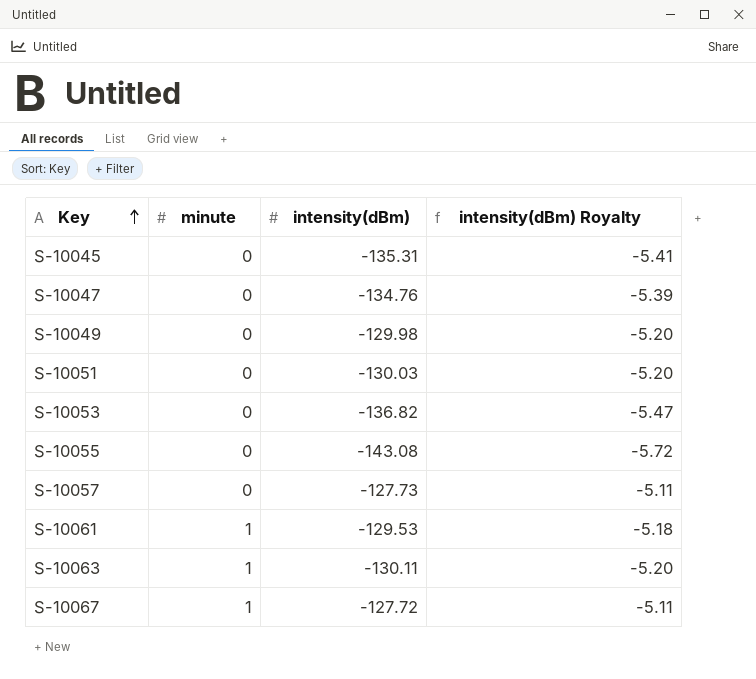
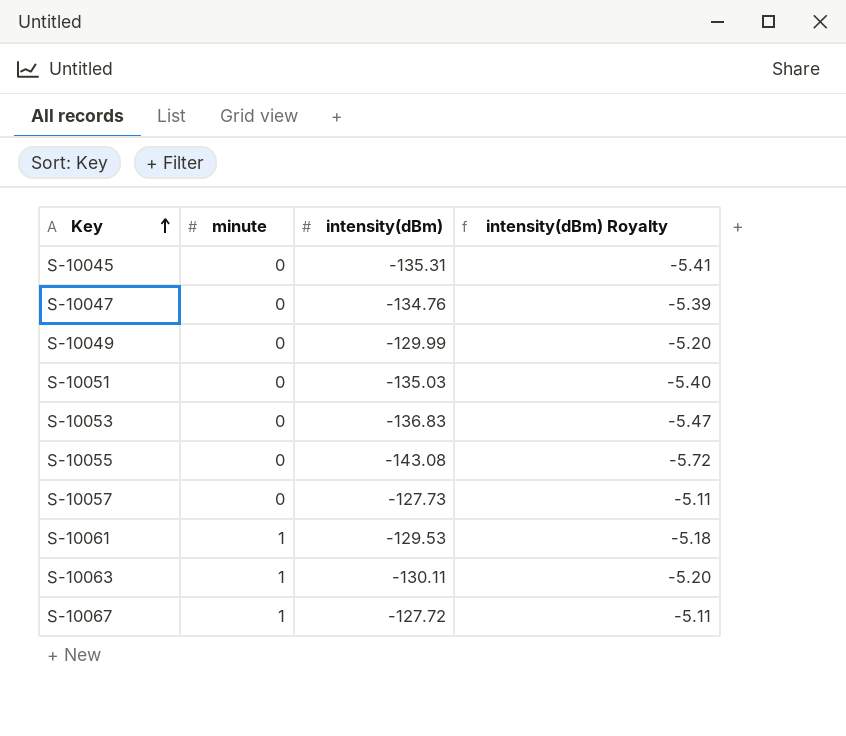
S-10049 | intensity(dBm): -129.98 -> -129.99
S-10051 | intensity(dBm): -130.03 -> -135.03
S-10051 | intensity(dBm) Royalty: -5.20 -> -5.40
S-10053 | intensity(dBm): -136.82 -> -136.83

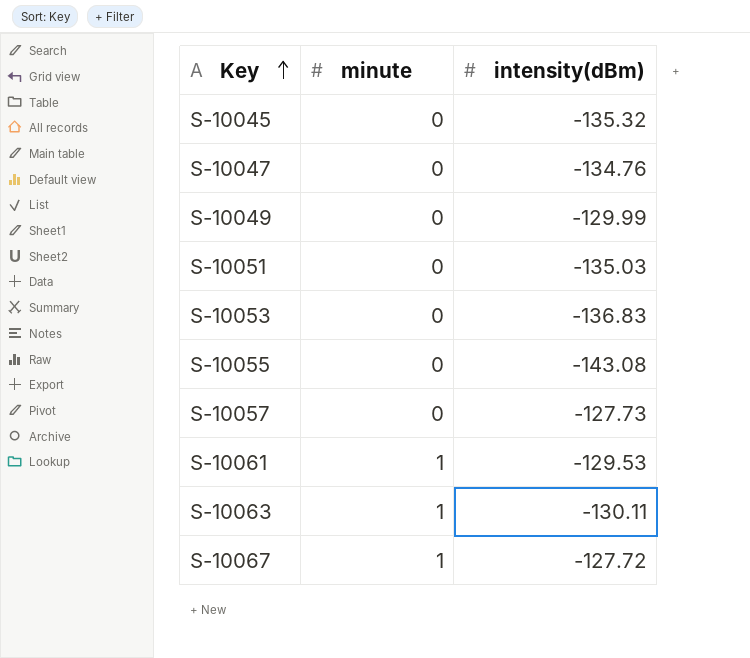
column intensity(dBm) Royalty | formula: [intensity(dBm)] * 0.04 -> none
S-10045 | intensity(dBm): -135.31 -> -135.32

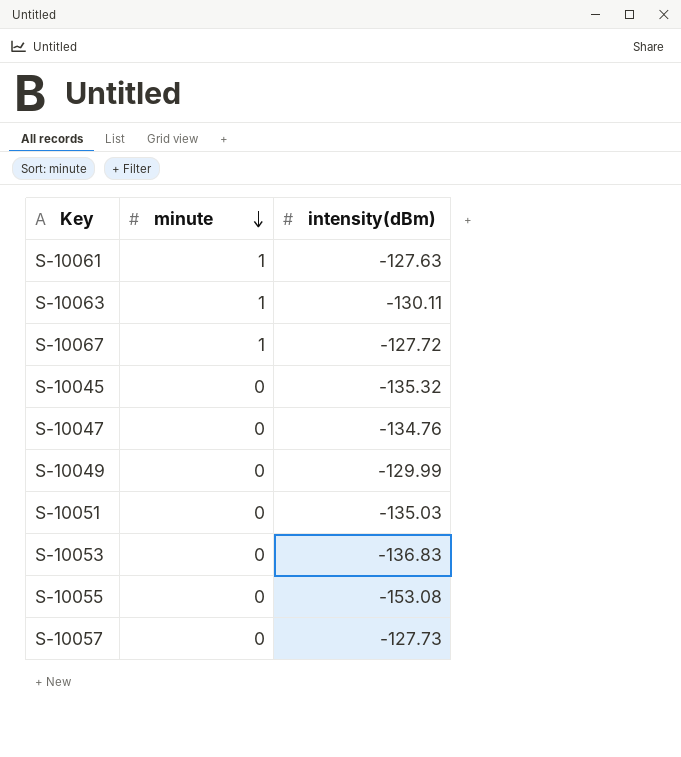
row order: Key ascending -> minute descending
S-10061 | intensity(dBm): -129.53 -> -127.63
S-10055 | intensity(dBm): -143.08 -> -153.08

